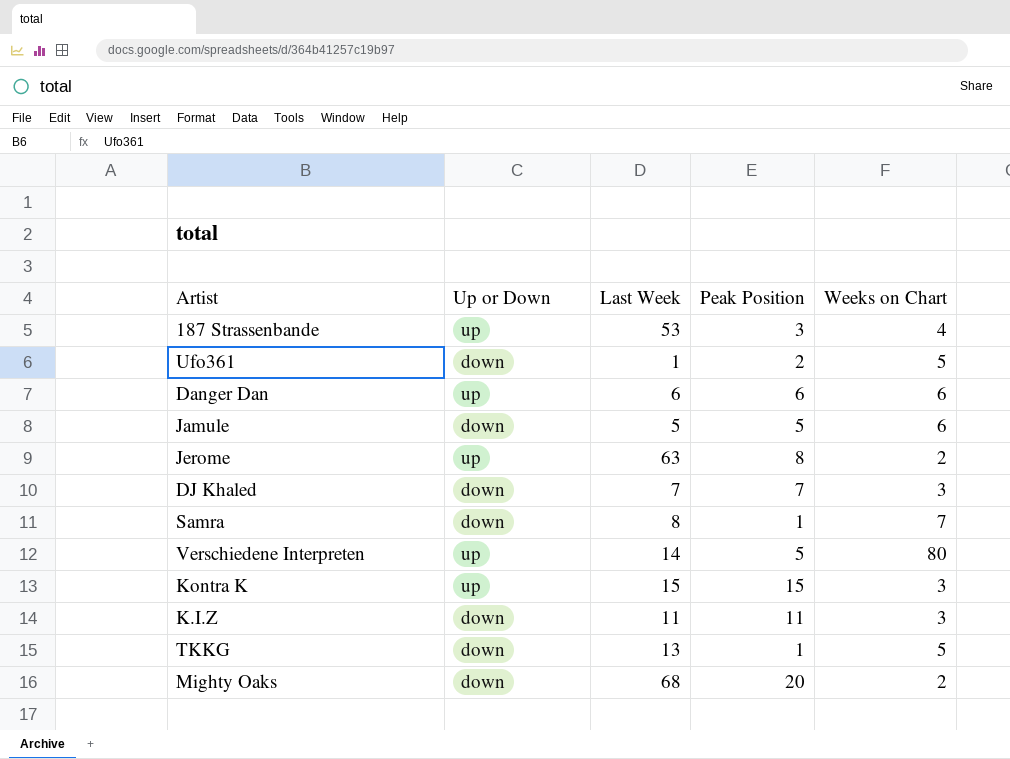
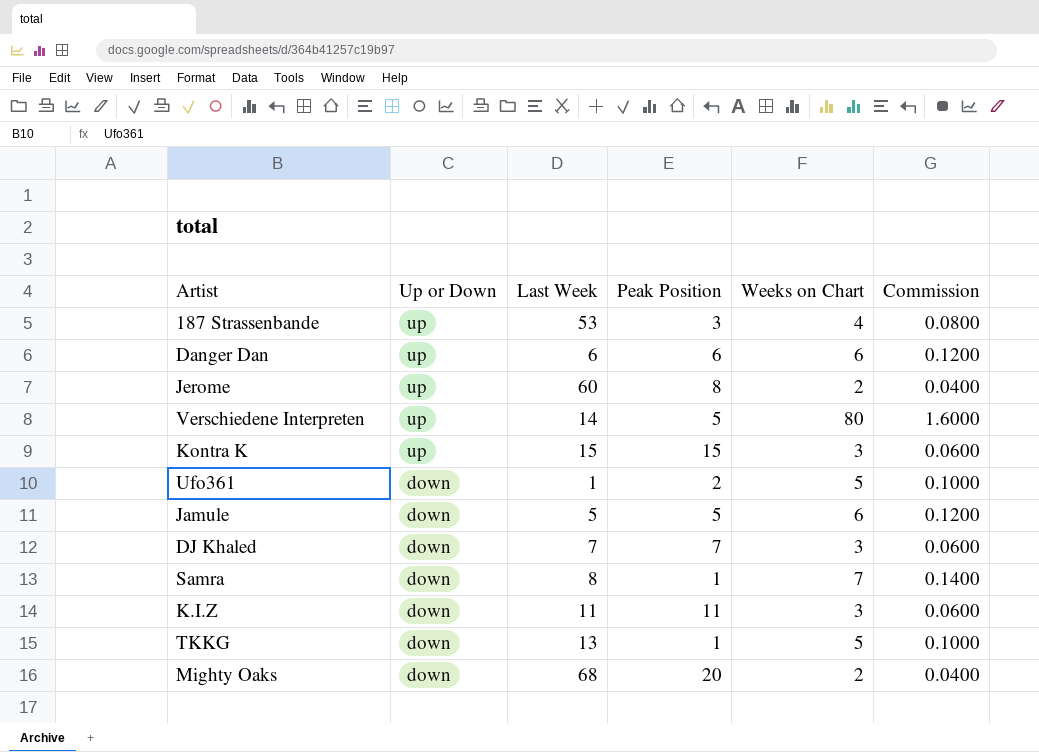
row order: none -> Up or Down descending
column Commission | formula: none -> [Weeks on Chart] * 0.02
Jerome | Last Week: 63 -> 60

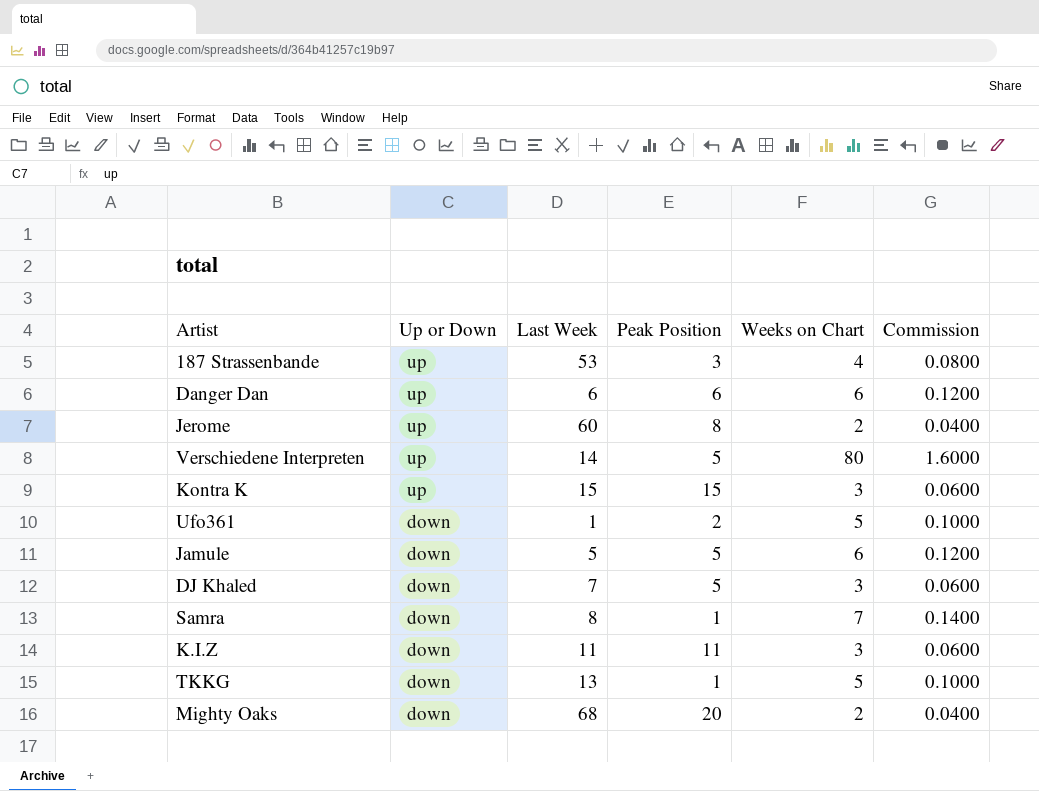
DJ Khaled | Peak Position: 7 -> 5

